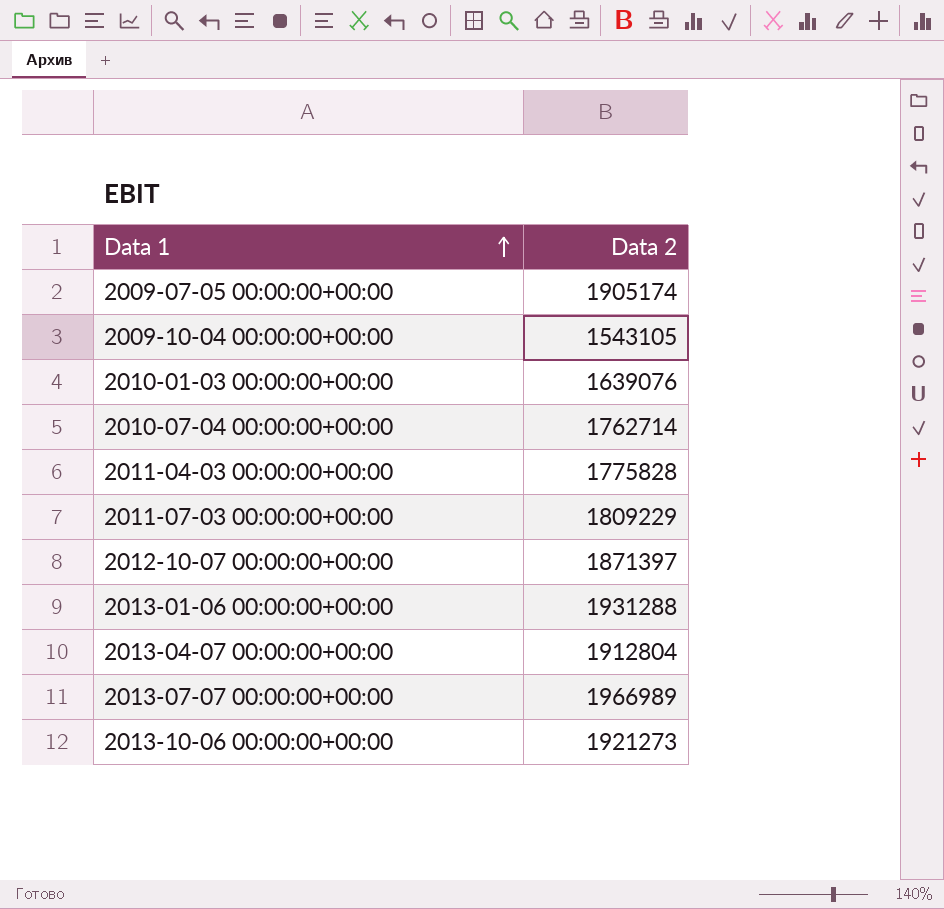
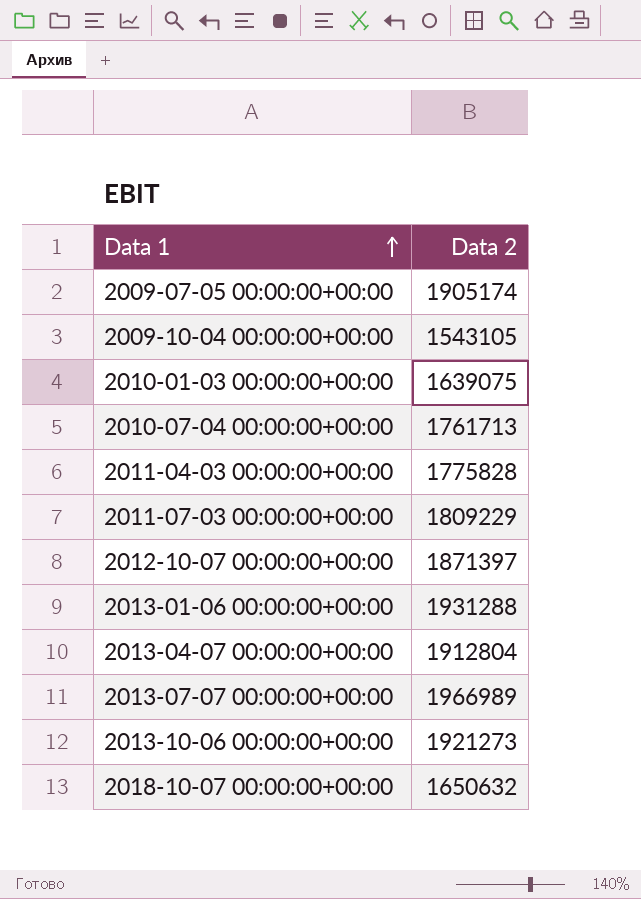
2010-01-03 00:00:00+00:00 | Data 2: 1639076 -> 1639075
2010-07-04 00:00:00+00:00 | Data 2: 1762714 -> 1761713
row 2018-10-07 00:00:00+00:00: none -> 1650632

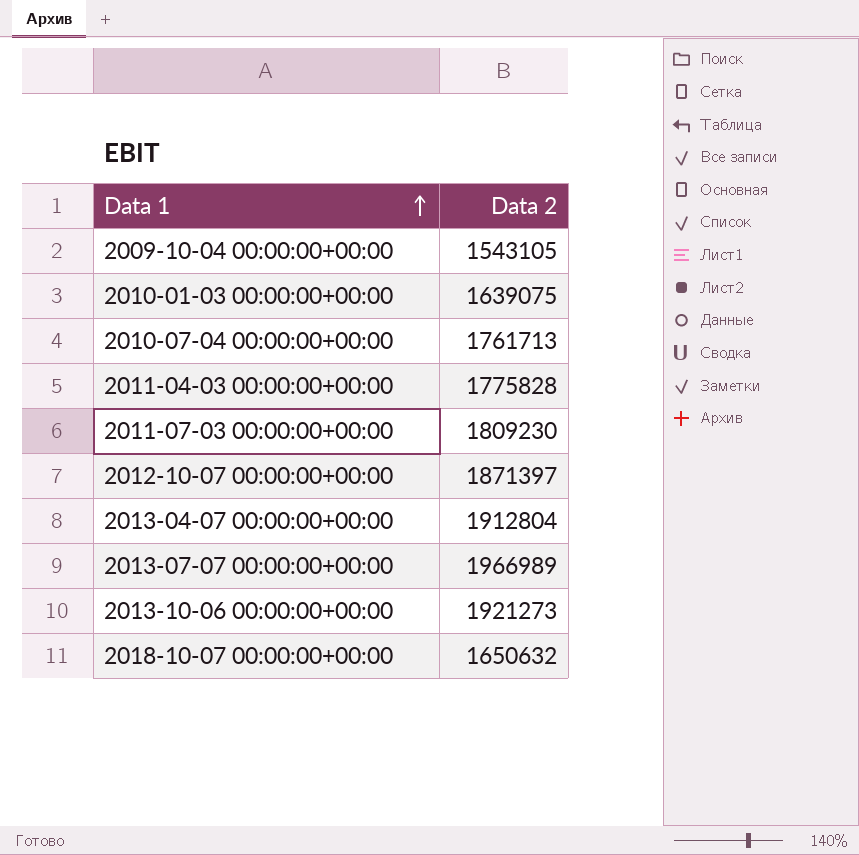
row 2009-07-05 00:00:00+00:00: 1905174 -> none
row 2013-01-06 00:00:00+00:00: 1931288 -> none
2011-07-03 00:00:00+00:00 | Data 2: 1809229 -> 1809230

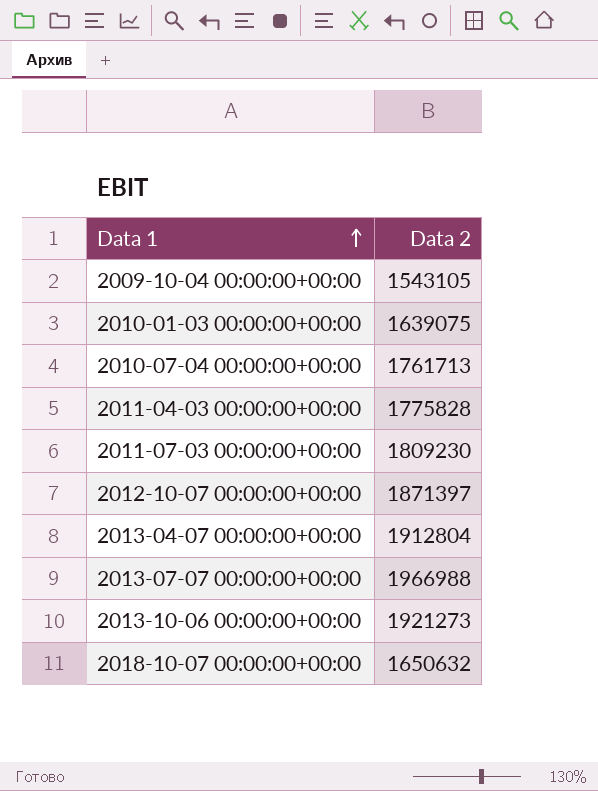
2013-07-07 00:00:00+00:00 | Data 2: 1966989 -> 1966988

